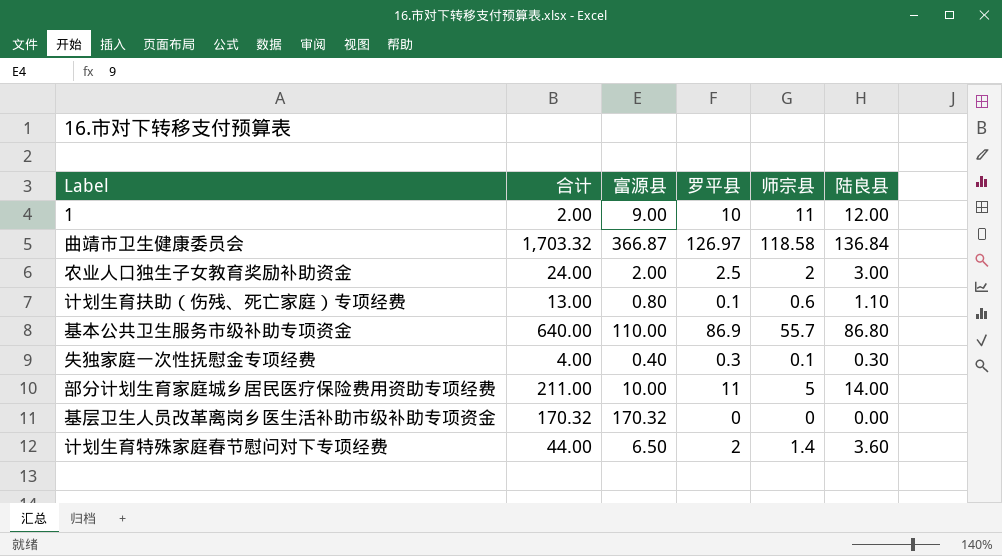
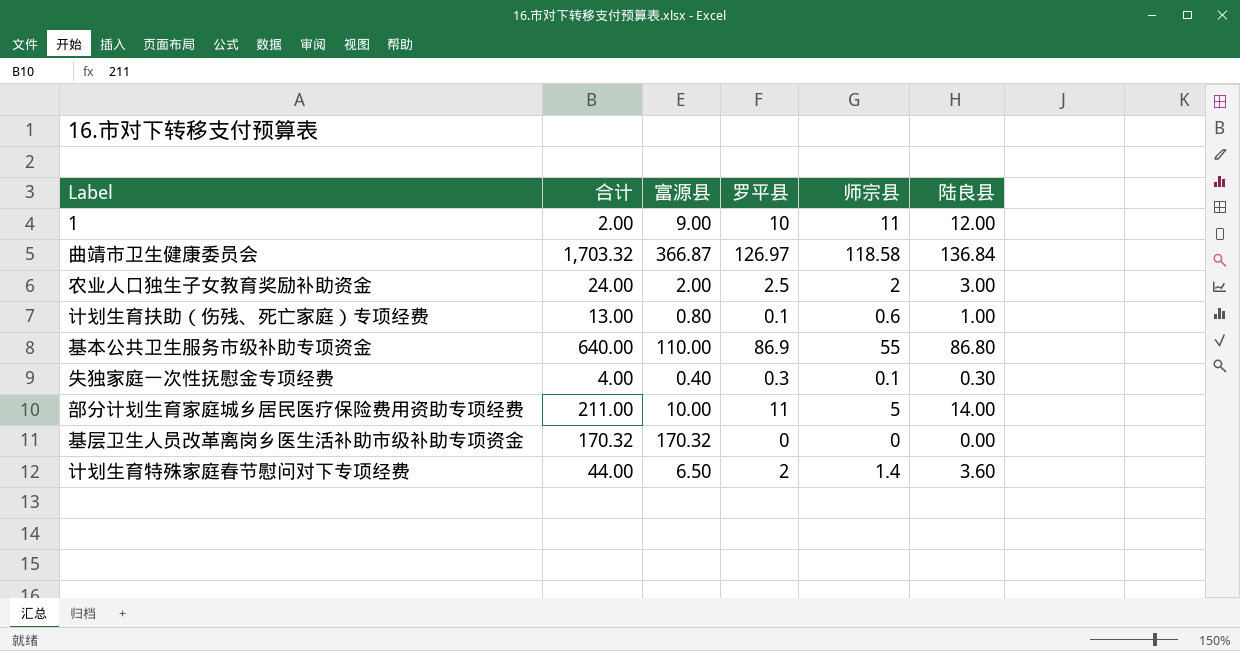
计划生育扶助（伤残、死亡家庭）专项经费 | 陆良县: 1.10 -> 1.00
基本公共卫生服务市级补助专项资金 | 师宗县: 55.7 -> 55

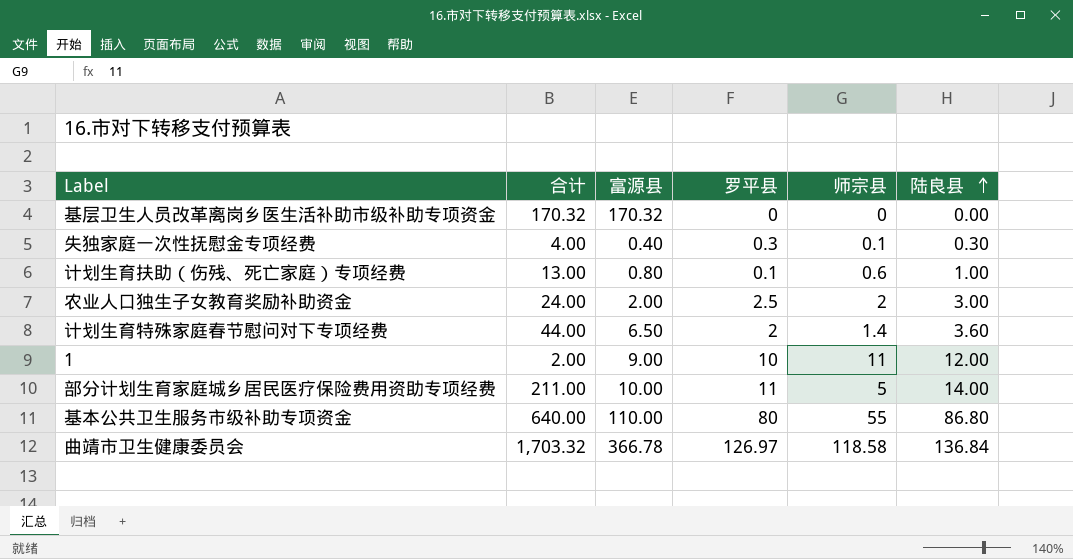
row order: none -> 陆良县 ascending
基本公共卫生服务市级补助专项资金 | 罗平县: 86.9 -> 80
曲靖市卫生健康委员会 | 富源县: 366.87 -> 366.78

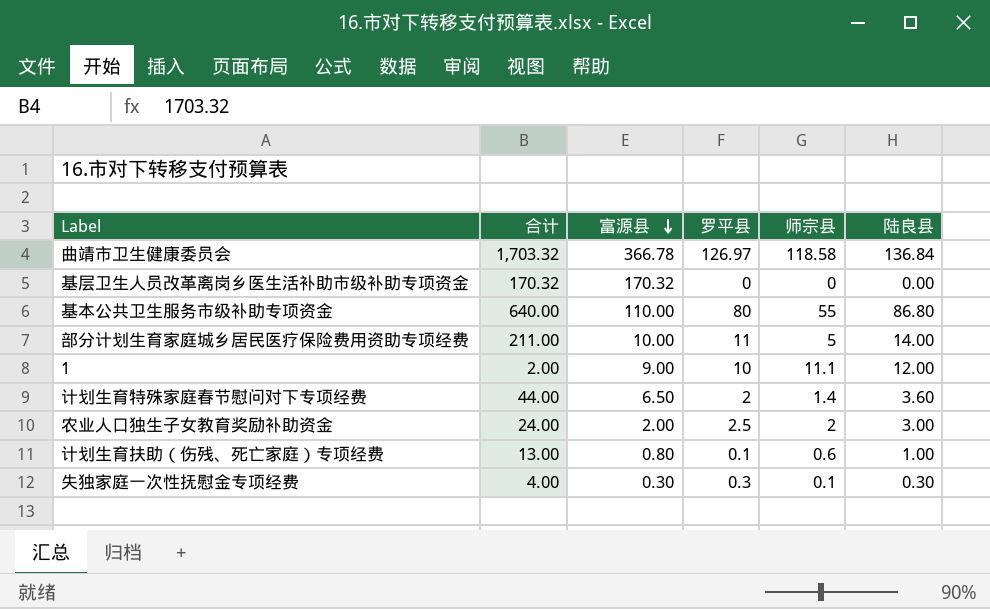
row order: 陆良县 ascending -> 富源县 descending
1 | 师宗县: 11 -> 11.1
失独家庭一次性抚慰金专项经费 | 富源县: 0.40 -> 0.30

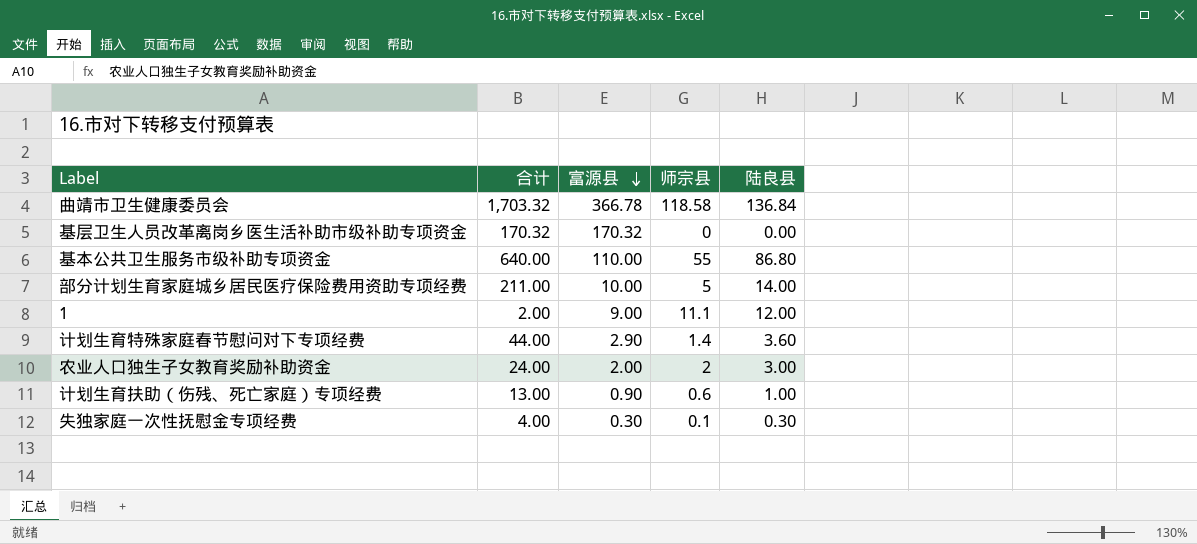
column 罗平县 | position: 4 -> none
计划生育特殊家庭春节慰问对下专项经费 | 富源县: 6.50 -> 2.90
计划生育扶助（伤残、死亡家庭）专项经费 | 富源县: 0.80 -> 0.90

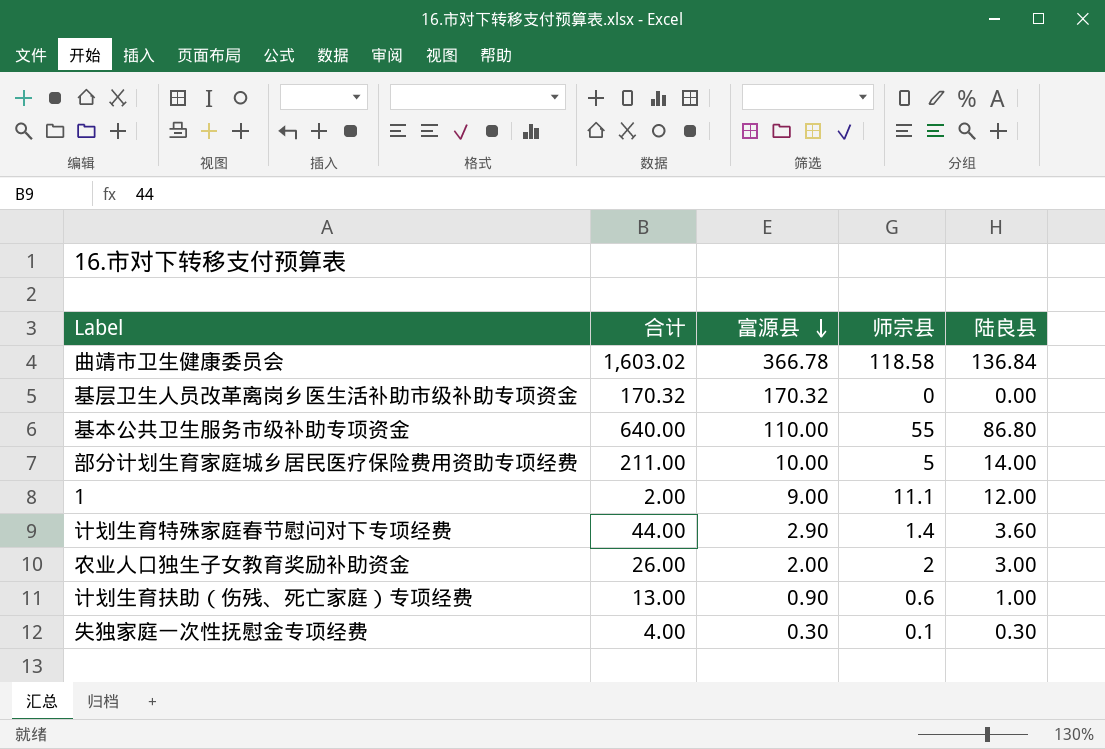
曲靖市卫生健康委员会 | 合计: 1,703.32 -> 1,603.02
农业人口独生子女教育奖励补助资金 | 合计: 24.00 -> 26.00

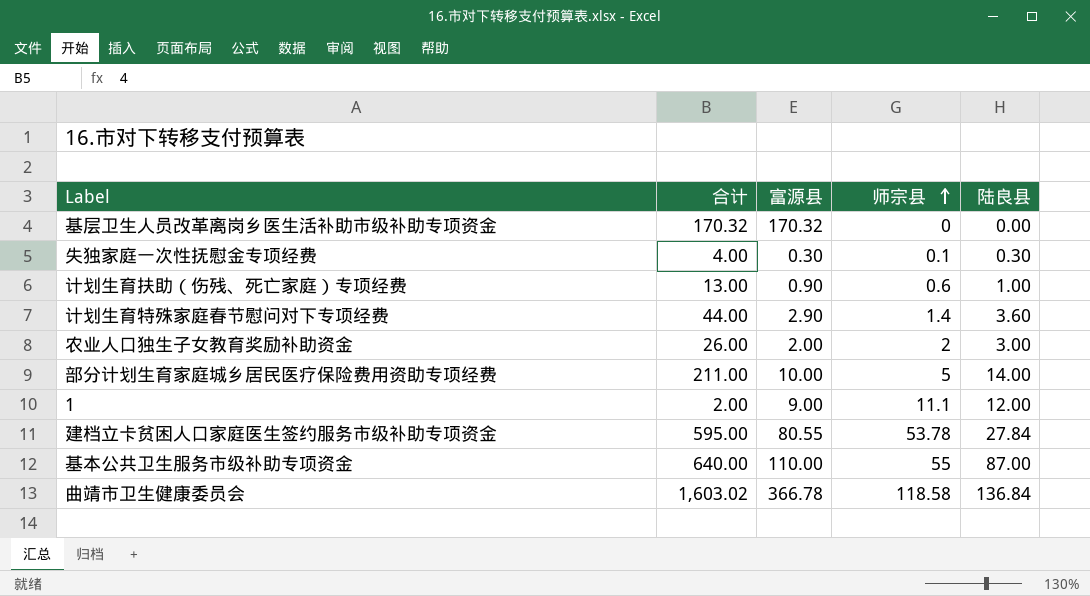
row order: 富源县 descending -> 师宗县 ascending
row 建档立卡贫困人口家庭医生签约服务市级补助专项资金: none -> 595.00 | 80.55 | 53.78 | 27.84
基本公共卫生服务市级补助专项资金 | 陆良县: 86.80 -> 87.00

